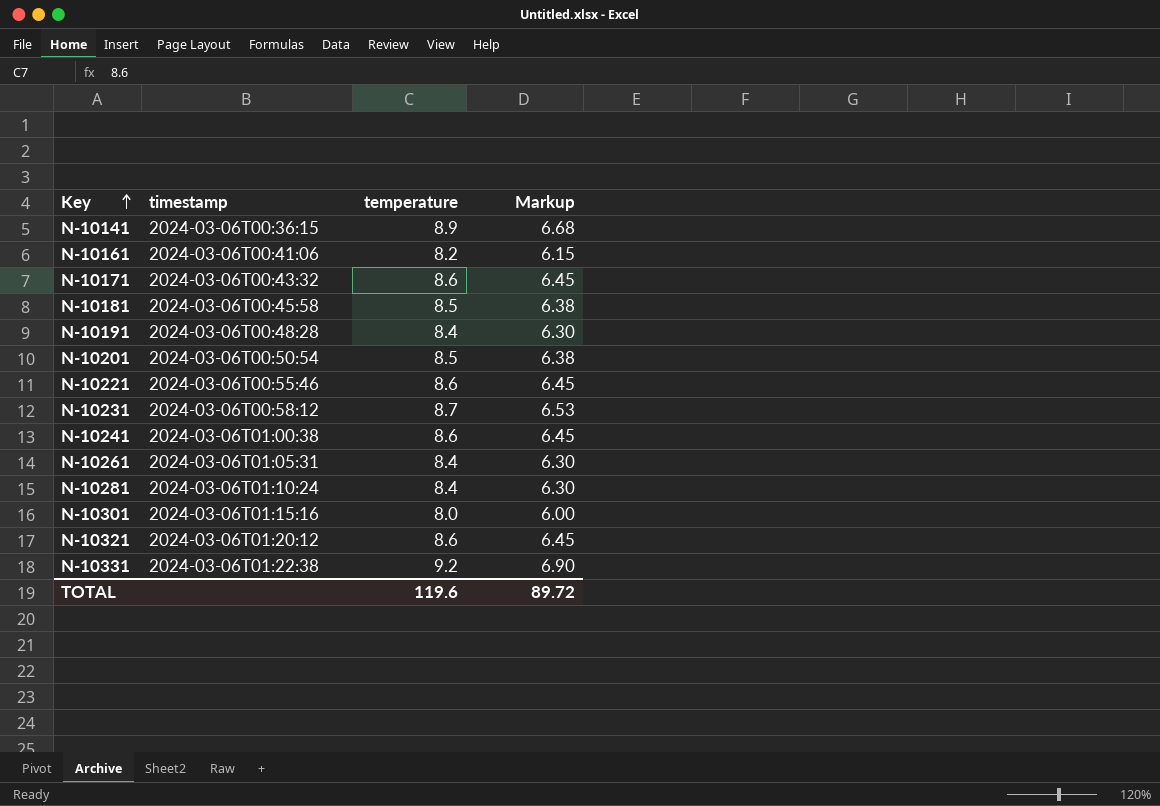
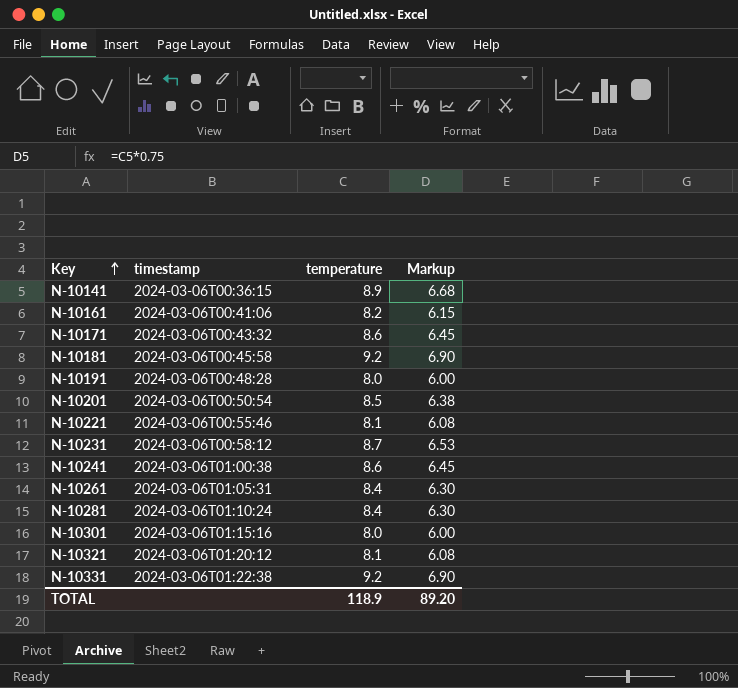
N-10181 | temperature: 8.5 -> 9.2
N-10181 | Markup: 6.38 -> 6.90
N-10191 | temperature: 8.4 -> 8.0
N-10191 | Markup: 6.30 -> 6.00
N-10221 | temperature: 8.6 -> 8.1
N-10221 | Markup: 6.45 -> 6.08
N-10321 | temperature: 8.6 -> 8.1
N-10321 | Markup: 6.45 -> 6.08
TOTAL | temperature: 119.6 -> 118.9
TOTAL | Markup: 89.72 -> 89.20

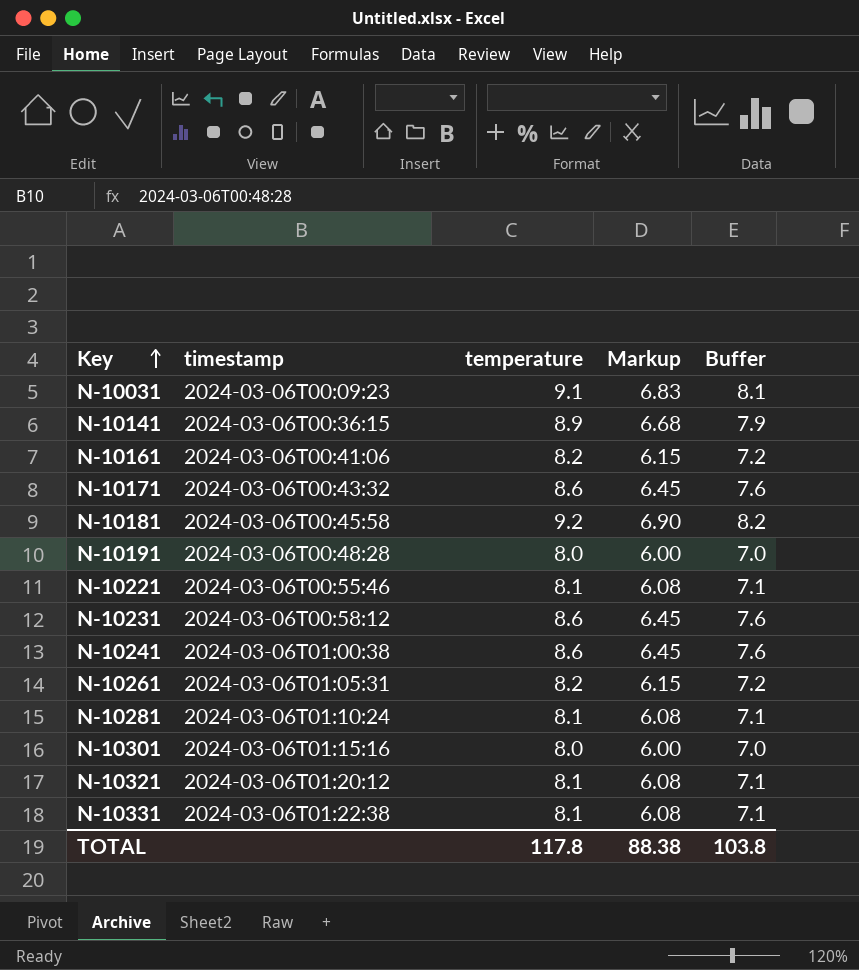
column Buffer | formula: none -> [temperature] - 1
row N-10201: 2024-03-06T00:50:54 | 8.5 | 6.38 -> none
row N-10031: none -> 2024-03-06T00:09:23 | 9.1 | 6.83 | 8.1
N-10231 | temperature: 8.7 -> 8.6
N-10231 | Markup: 6.53 -> 6.45
N-10261 | temperature: 8.4 -> 8.2
N-10261 | Markup: 6.30 -> 6.15
N-10281 | temperature: 8.4 -> 8.1
N-10281 | Markup: 6.30 -> 6.08
N-10331 | temperature: 9.2 -> 8.1
N-10331 | Markup: 6.90 -> 6.08
TOTAL | temperature: 118.9 -> 117.8
TOTAL | Markup: 89.20 -> 88.38

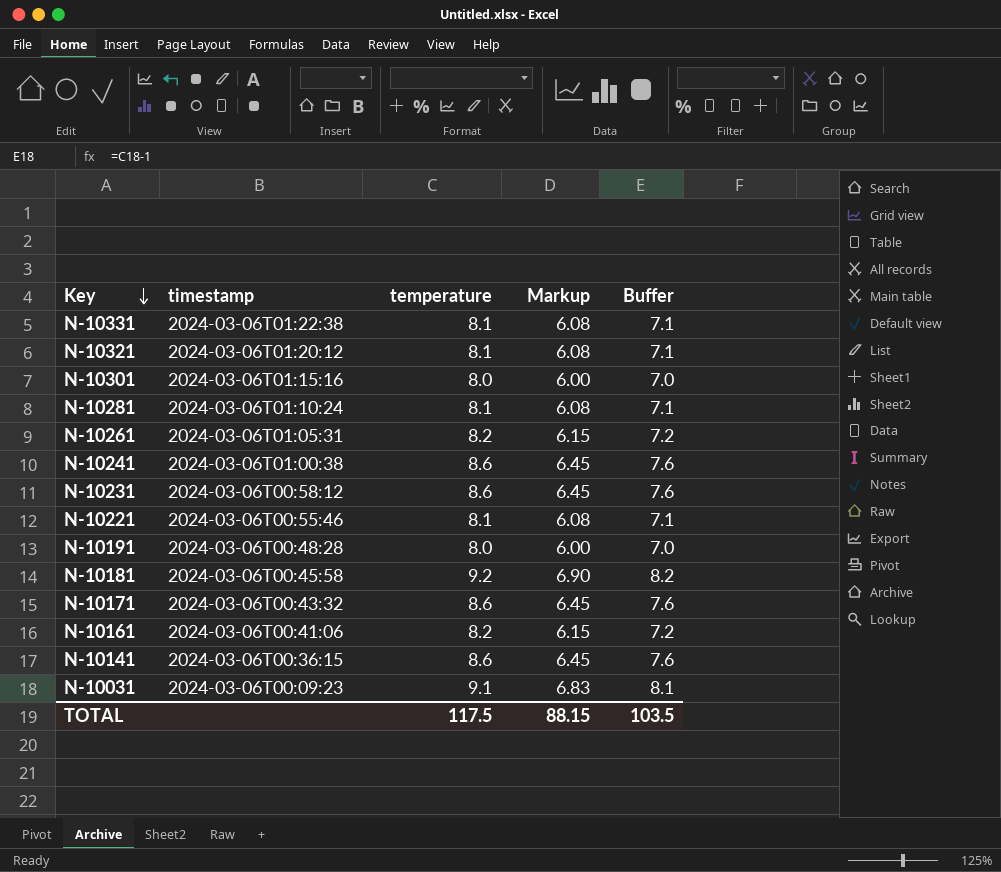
row order: Key ascending -> Key descending
N-10141 | temperature: 8.9 -> 8.6
N-10141 | Markup: 6.68 -> 6.45
N-10141 | Buffer: 7.9 -> 7.6
TOTAL | temperature: 117.8 -> 117.5
TOTAL | Markup: 88.38 -> 88.15
TOTAL | Buffer: 103.8 -> 103.5

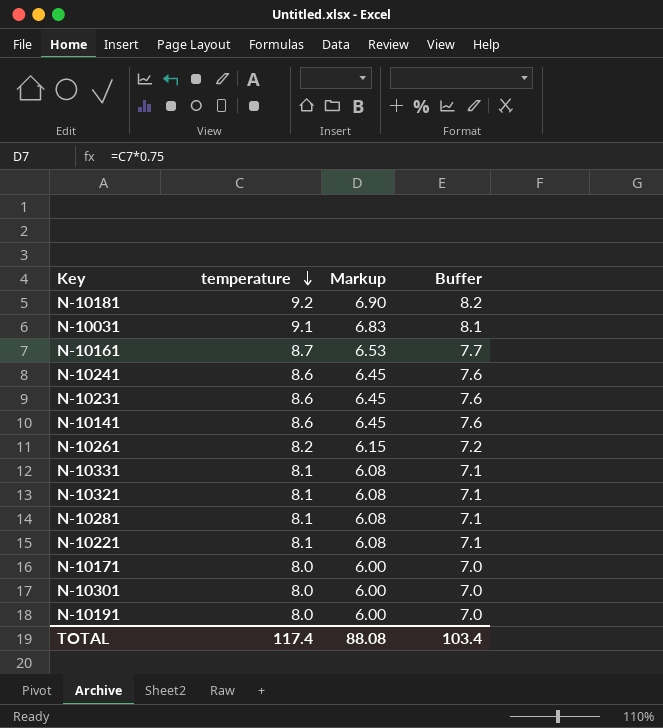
row order: Key descending -> temperature descending
column timestamp | position: 2 -> none
N-10161 | temperature: 8.2 -> 8.7
N-10161 | Markup: 6.15 -> 6.53
N-10161 | Buffer: 7.2 -> 7.7
N-10171 | temperature: 8.6 -> 8.0
N-10171 | Markup: 6.45 -> 6.00
N-10171 | Buffer: 7.6 -> 7.0
TOTAL | temperature: 117.5 -> 117.4
TOTAL | Markup: 88.15 -> 88.08
TOTAL | Buffer: 103.5 -> 103.4

